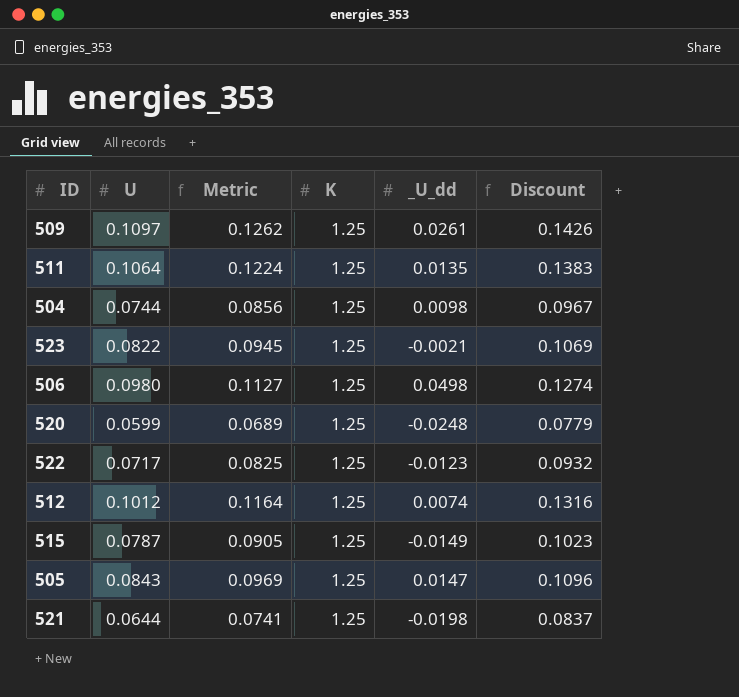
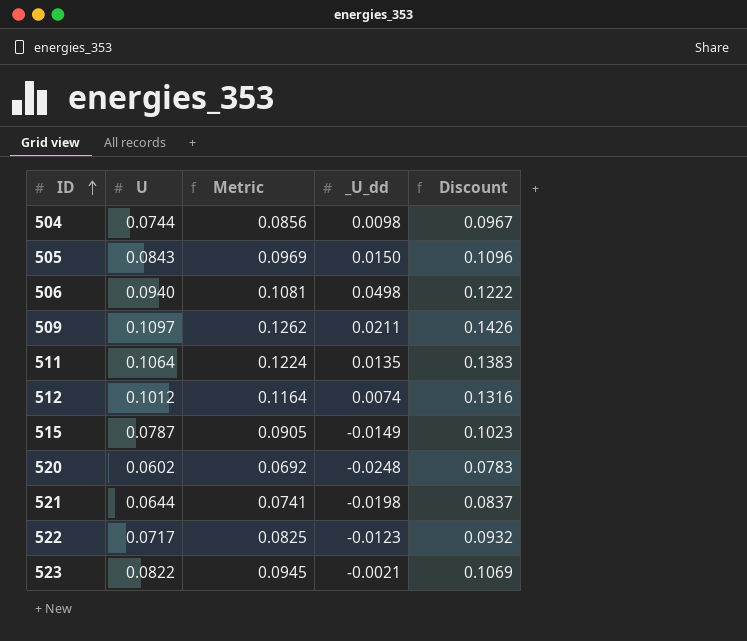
row order: none -> ID ascending
column K | position: 4 -> none
505 | _U_dd: 0.0147 -> 0.0150
506 | U: 0.0980 -> 0.0940
506 | Metric: 0.1127 -> 0.1081
506 | Discount: 0.1274 -> 0.1222
509 | _U_dd: 0.0261 -> 0.0211
520 | U: 0.0599 -> 0.0602
520 | Metric: 0.0689 -> 0.0692
520 | Discount: 0.0779 -> 0.0783

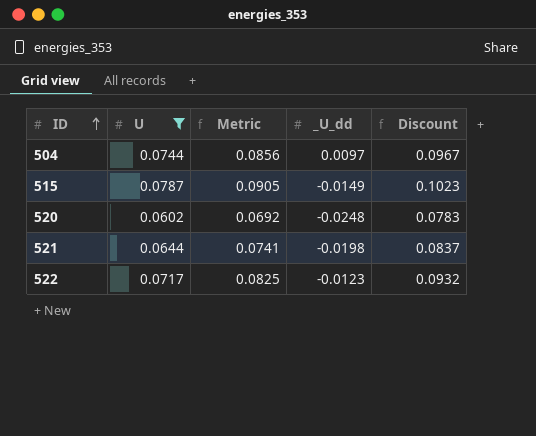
filter: none -> U <= 0.0787
504 | _U_dd: 0.0098 -> 0.0097

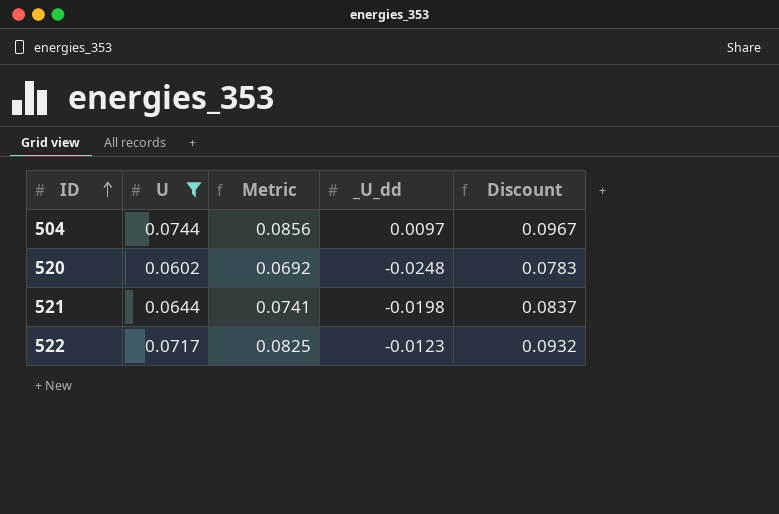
row 515: 0.0787 | 0.0905 | -0.0149 | 0.1023 -> none

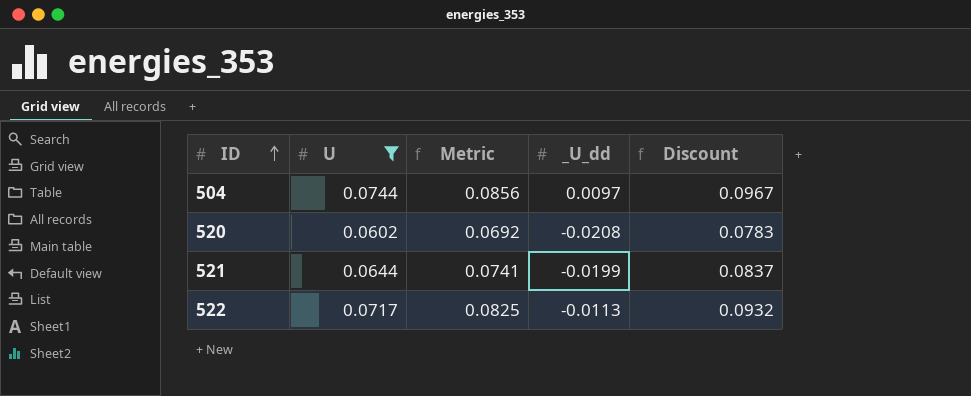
520 | _U_dd: -0.0248 -> -0.0208
521 | _U_dd: -0.0198 -> -0.0199
522 | _U_dd: -0.0123 -> -0.0113

